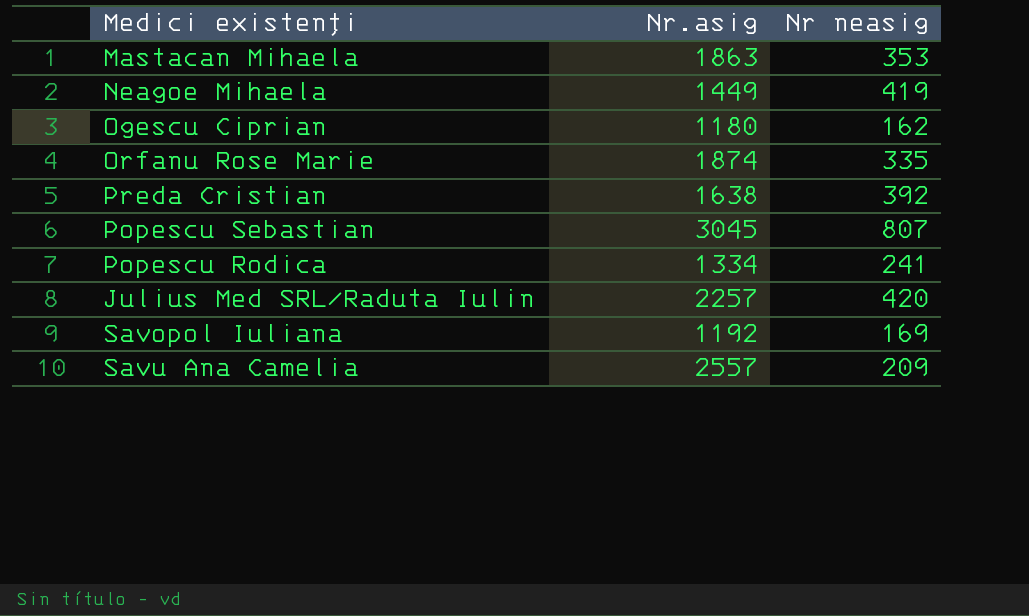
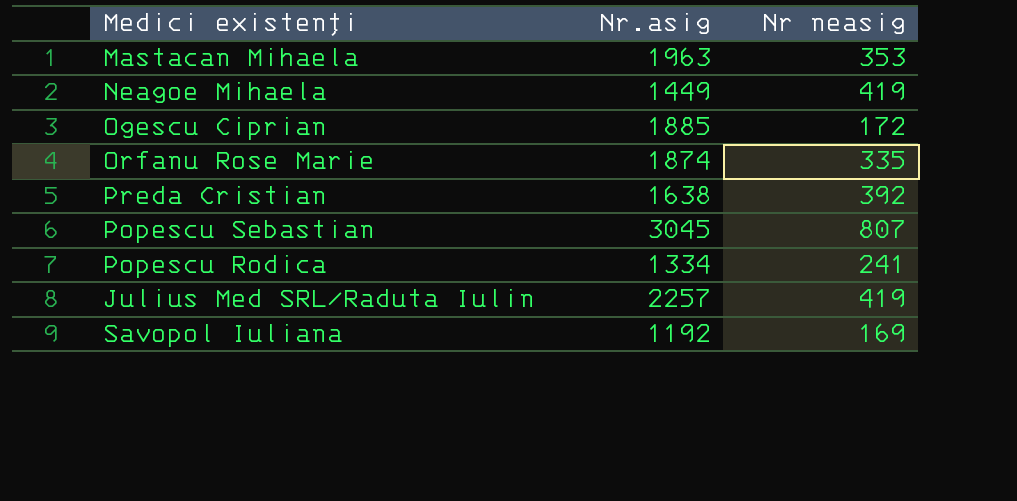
row Savu Ana Camelia: 2557 | 209 -> none
Mastacan Mihaela | Nr.asig: 1863 -> 1963
Ogescu Ciprian | Nr.asig: 1180 -> 1885
Ogescu Ciprian | Nr neasig: 162 -> 172
Julius Med SRL/Raduta Iulin | Nr neasig: 420 -> 419

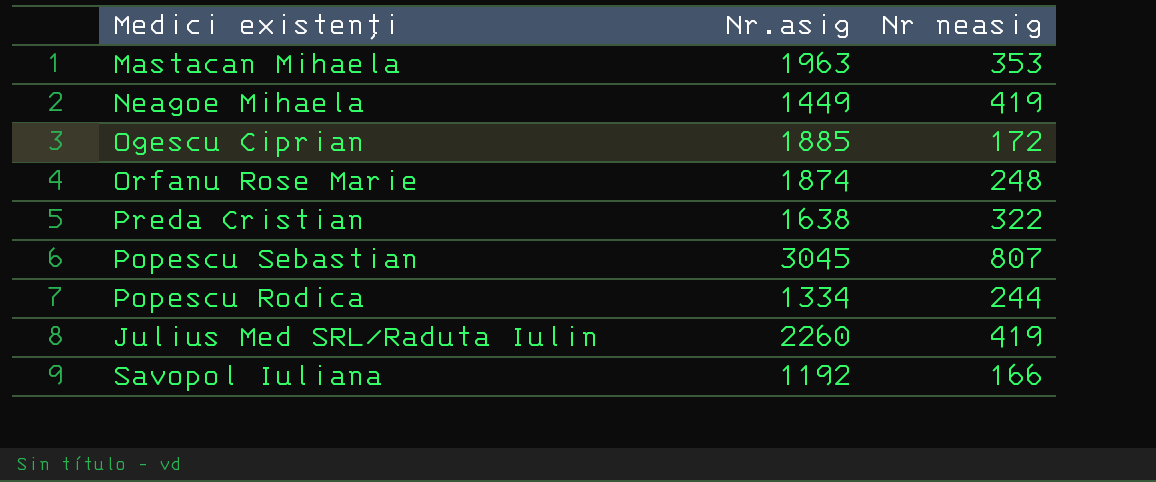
Orfanu Rose Marie | Nr neasig: 335 -> 248
Preda Cristian | Nr neasig: 392 -> 322
Popescu Rodica | Nr neasig: 241 -> 244
Julius Med SRL/Raduta Iulin | Nr.asig: 2257 -> 2260
Savopol Iuliana | Nr neasig: 169 -> 166

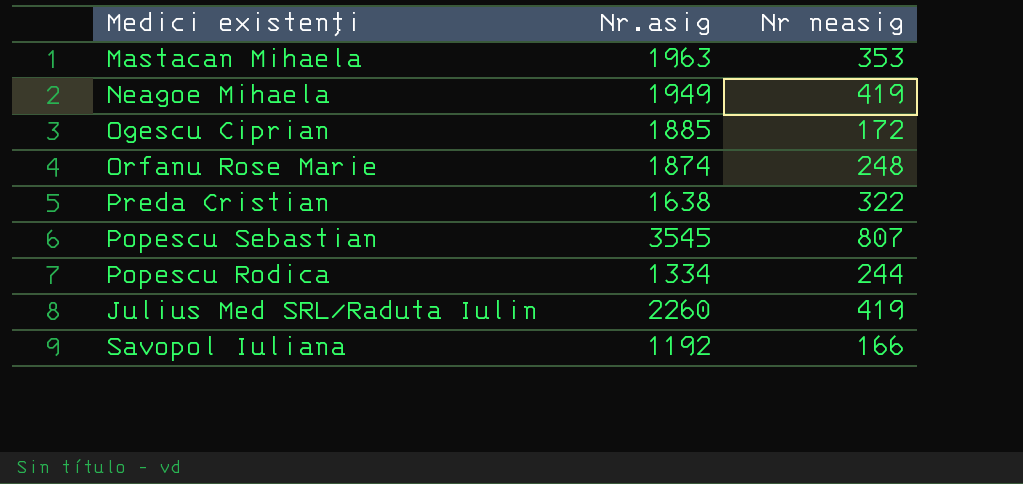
Neagoe Mihaela | Nr.asig: 1449 -> 1949
Popescu Sebastian | Nr.asig: 3045 -> 3545

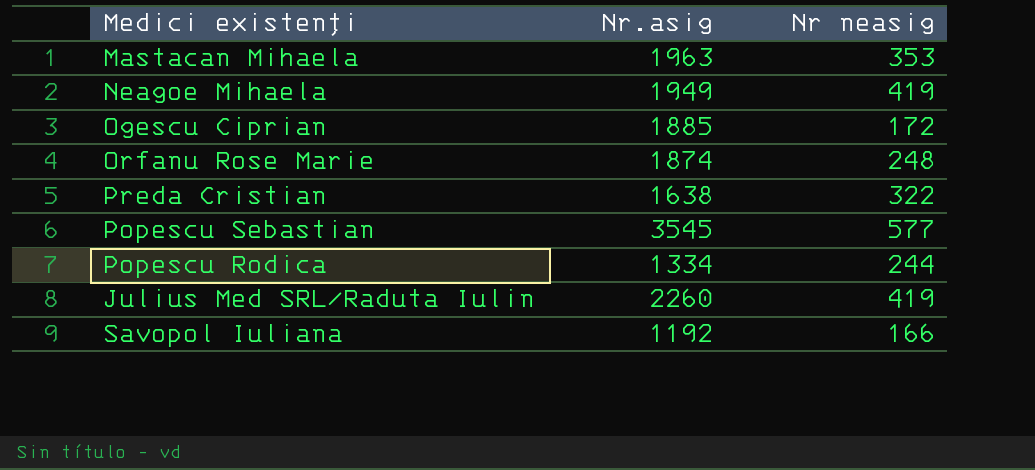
Popescu Sebastian | Nr neasig: 807 -> 577

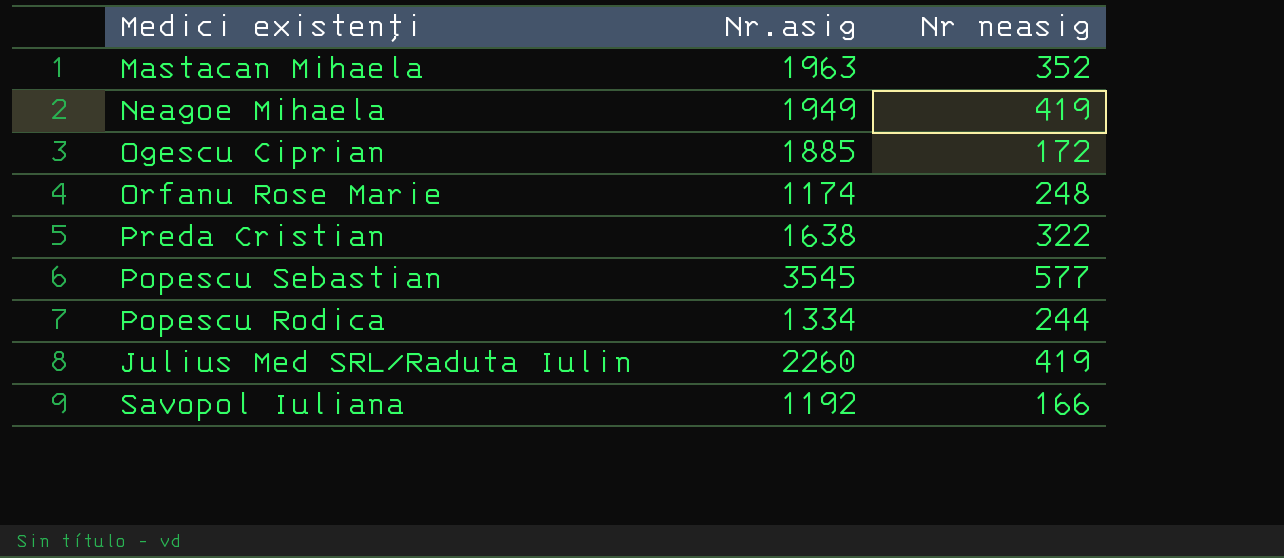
Mastacan Mihaela | Nr neasig: 353 -> 352
Orfanu Rose Marie | Nr.asig: 1874 -> 1174

